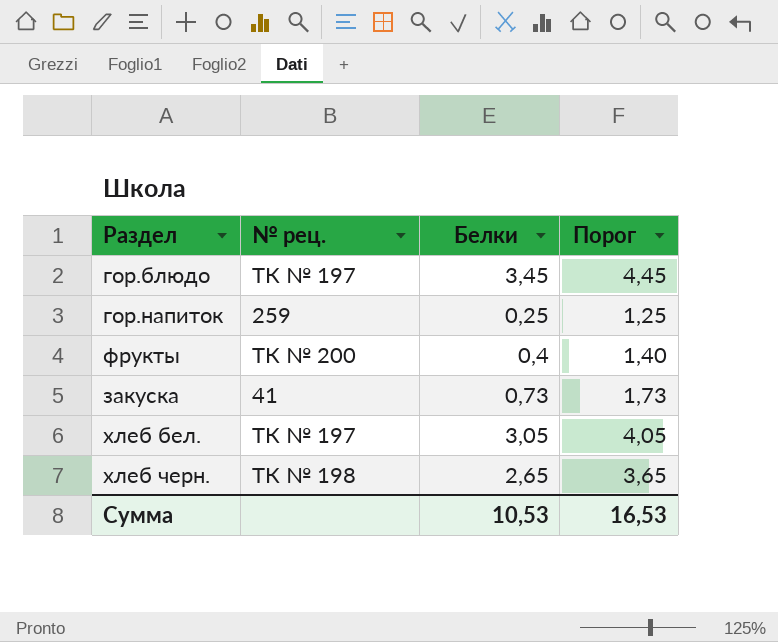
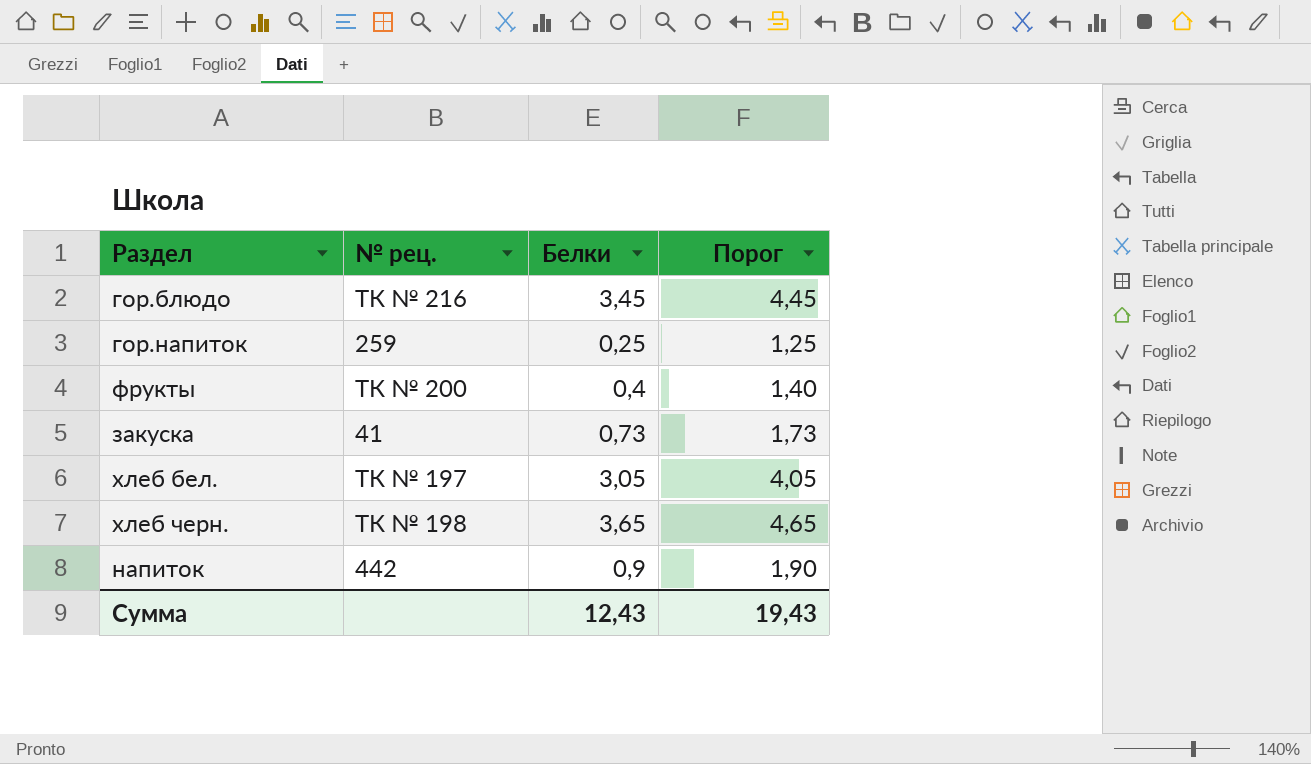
гор.блюдо | № рец.: ТК № 197 -> ТК № 216
хлеб черн. | Белки: 2,65 -> 3,65
хлеб черн. | Порог: 3,65 -> 4,65
row напиток: none -> 442 | 0,9 | 1,90
Сумма | Белки: 10,53 -> 12,43
Сумма | Порог: 16,53 -> 19,43

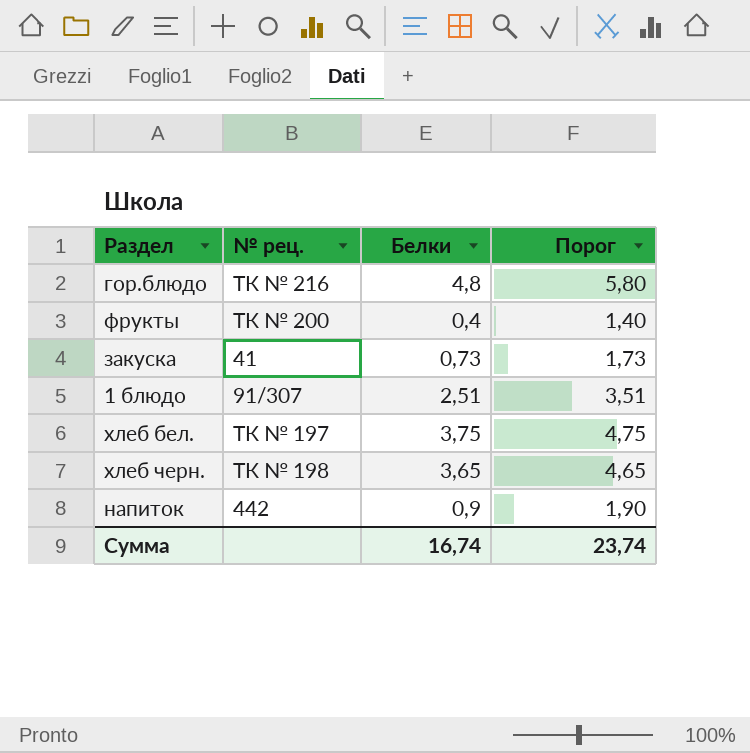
row гор.напиток: 259 | 0,25 | 1,25 -> none
гор.блюдо | Белки: 3,45 -> 4,8
гор.блюдо | Порог: 4,45 -> 5,80
row 1 блюдо: none -> 91/307 | 2,51 | 3,51
хлеб бел. | Белки: 3,05 -> 3,75
хлеб бел. | Порог: 4,05 -> 4,75
Сумма | Белки: 12,43 -> 16,74
Сумма | Порог: 19,43 -> 23,74

